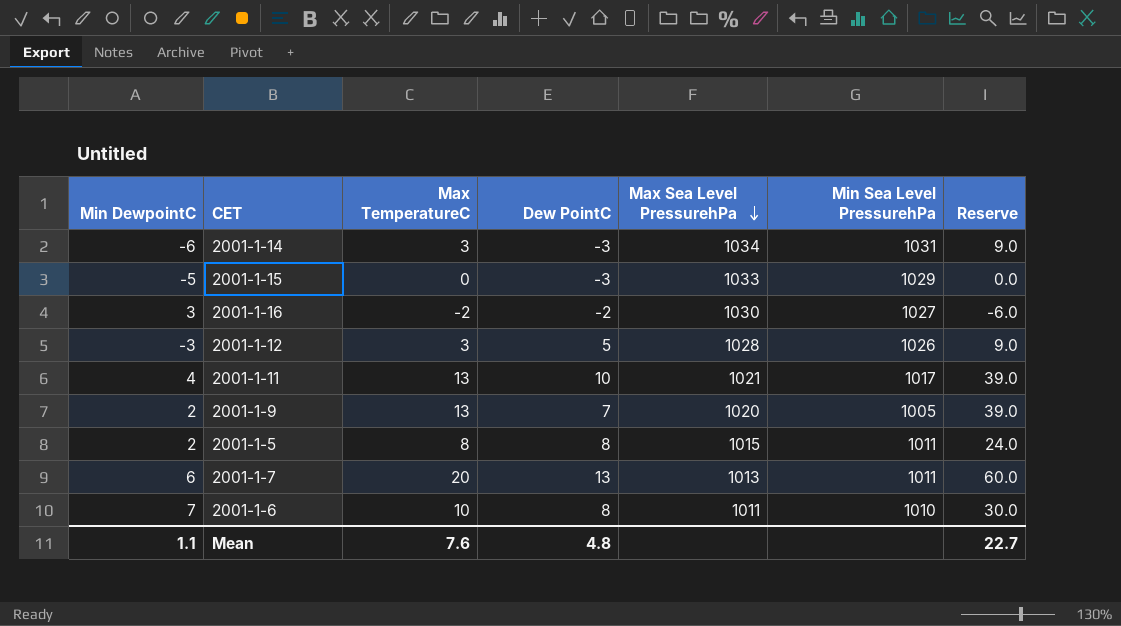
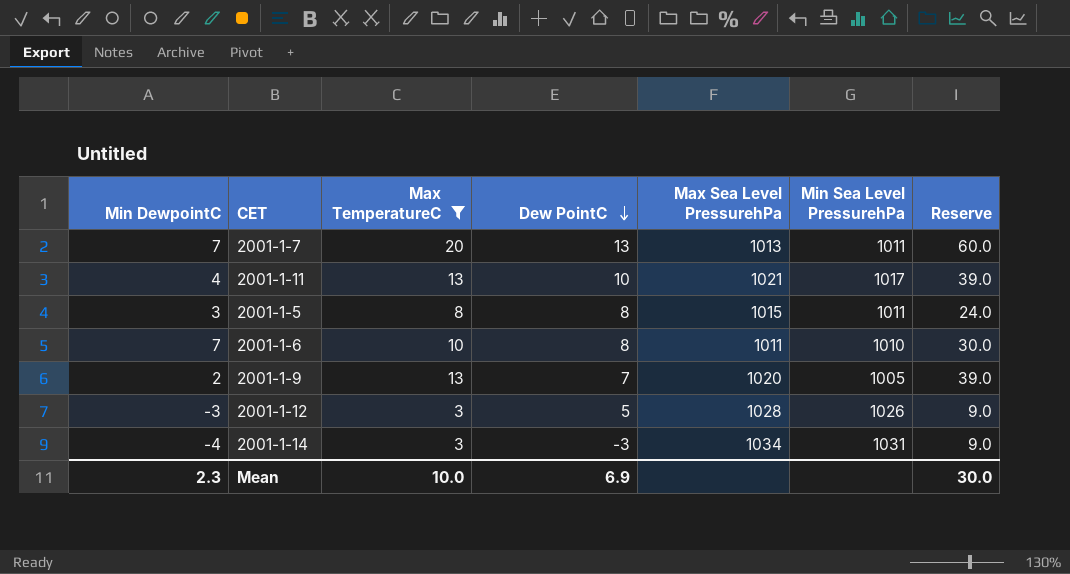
filter: none -> Max TemperatureC >= 3
row order: Max Sea Level PressurehPa descending -> Dew PointC descending
2001-1-7 | Min DewpointC: 6 -> 7
2001-1-5 | Min DewpointC: 2 -> 3
2001-1-14 | Min DewpointC: -6 -> -4
Mean | Min DewpointC: 1.1 -> 2.3
Mean | Max TemperatureC: 7.6 -> 10.0
Mean | Dew PointC: 4.8 -> 6.9
Mean | Reserve: 22.7 -> 30.0

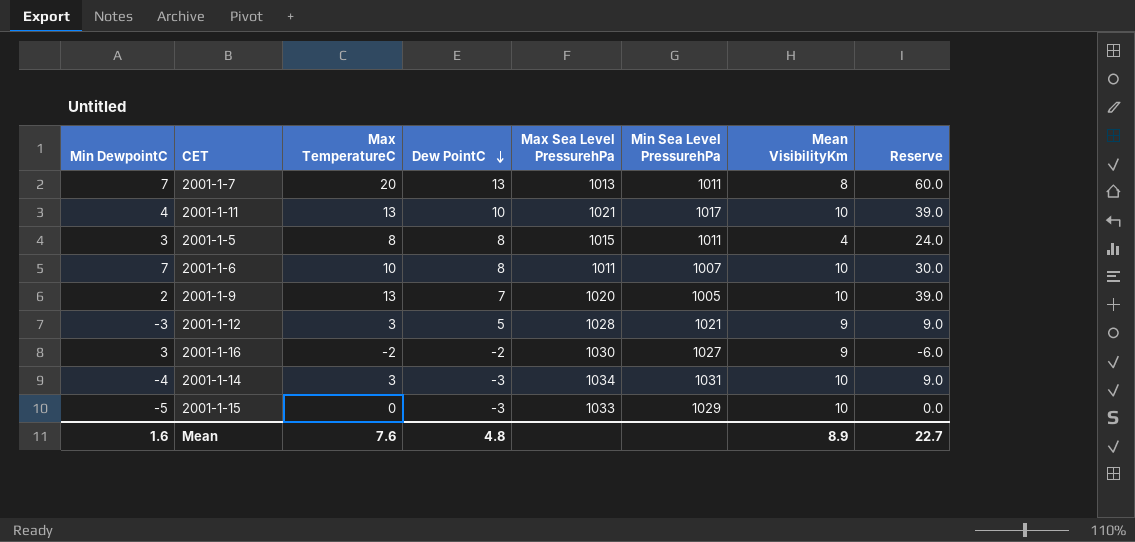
filter: Max TemperatureC >= 3 -> none
column Mean VisibilityKm | position: none -> 7
2001-1-6 | Min Sea Level PressurehPa: 1010 -> 1007
2001-1-12 | Min Sea Level PressurehPa: 1026 -> 1021
Mean | Min DewpointC: 2.3 -> 1.6
Mean | Max TemperatureC: 10.0 -> 7.6
Mean | Dew PointC: 6.9 -> 4.8
Mean | Reserve: 30.0 -> 22.7

